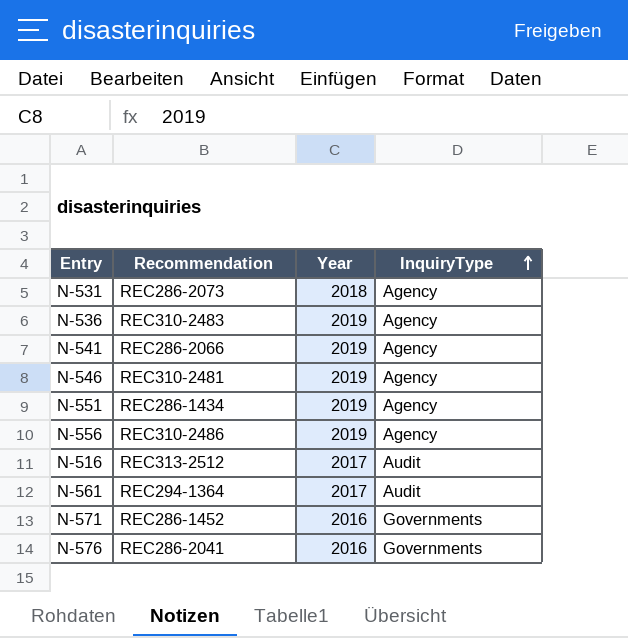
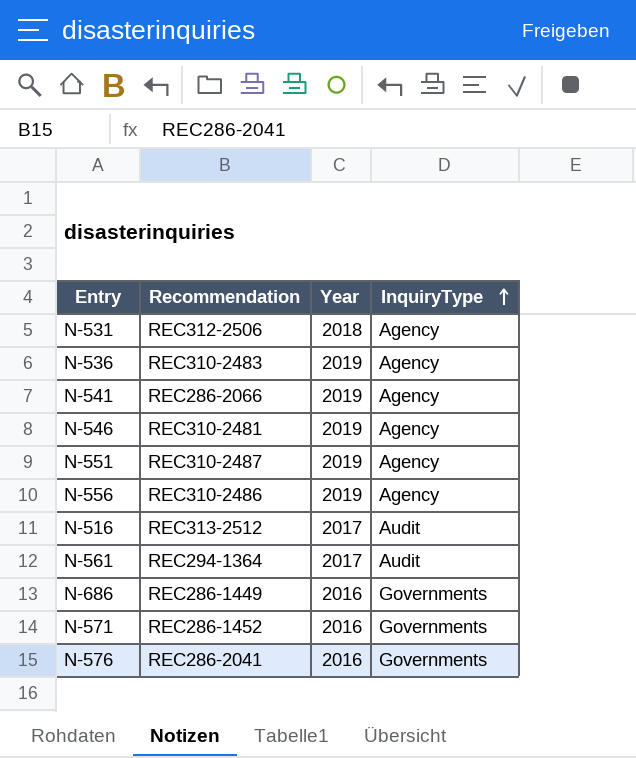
N-531 | Recommendation: REC286-2073 -> REC312-2506
N-551 | Recommendation: REC286-1434 -> REC310-2487
row N-686: none -> REC286-1449 | 2016 | Governments

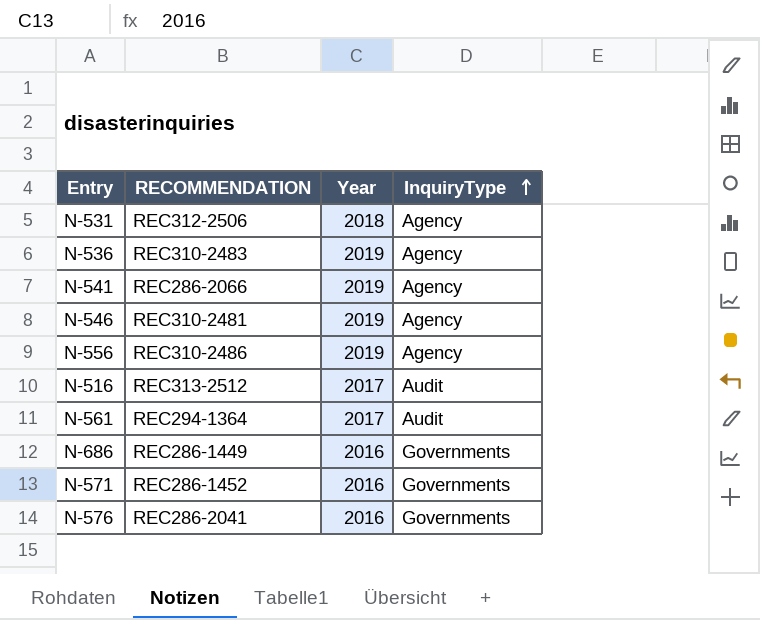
column name: Recommendation -> RECOMMENDATION
row N-551: REC310-2487 | 2019 | Agency -> none

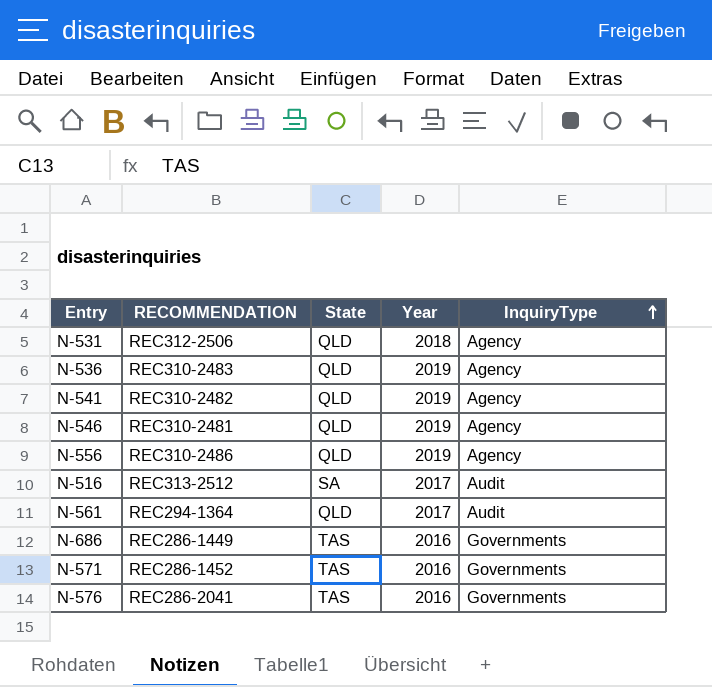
column State | position: none -> 3
N-541 | RECOMMENDATION: REC286-2066 -> REC310-2482

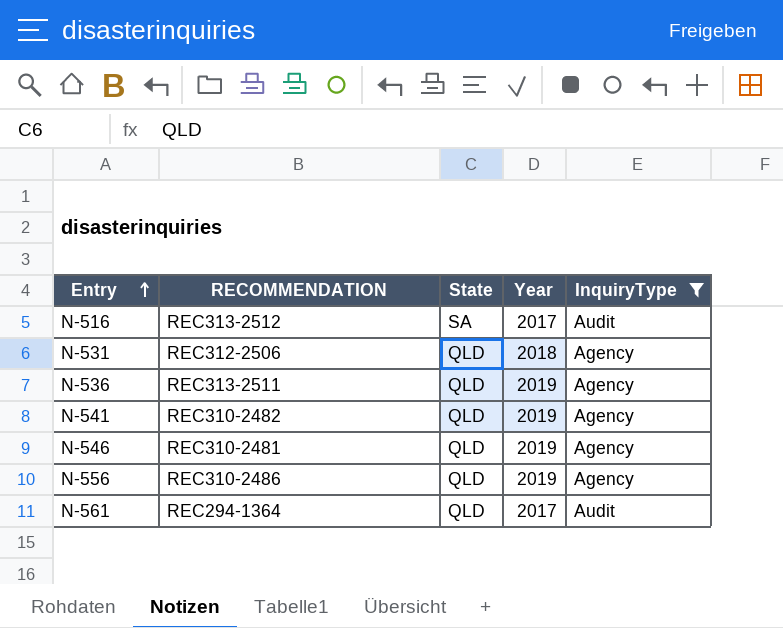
filter: none -> InquiryType != Governments
row order: InquiryType ascending -> Entry ascending
N-536 | RECOMMENDATION: REC310-2483 -> REC313-2511

